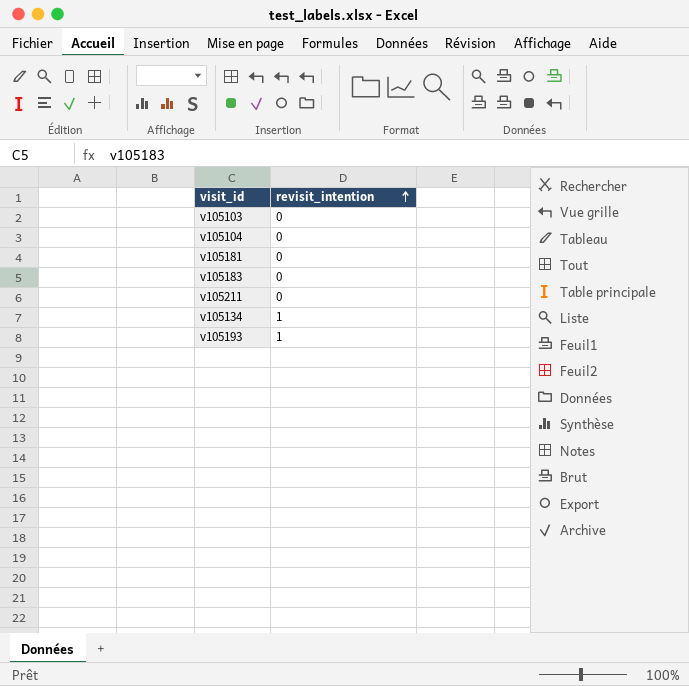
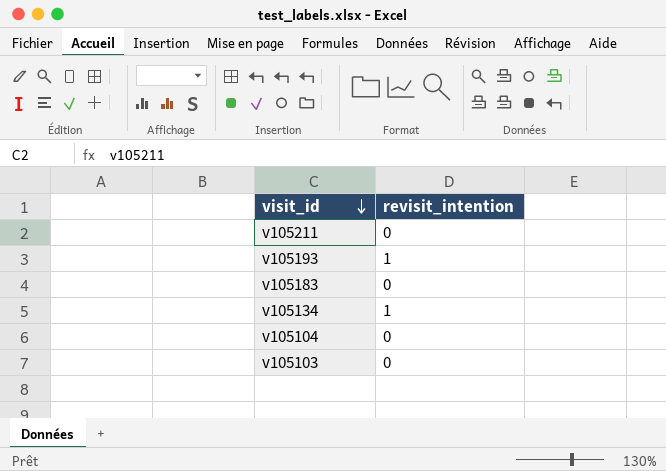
row order: revisit_intention ascending -> visit_id descending
row v105181: 0 -> none

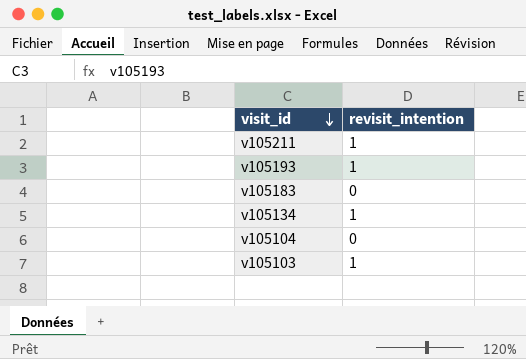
v105211 | revisit_intention: 0 -> 1
v105103 | revisit_intention: 0 -> 1

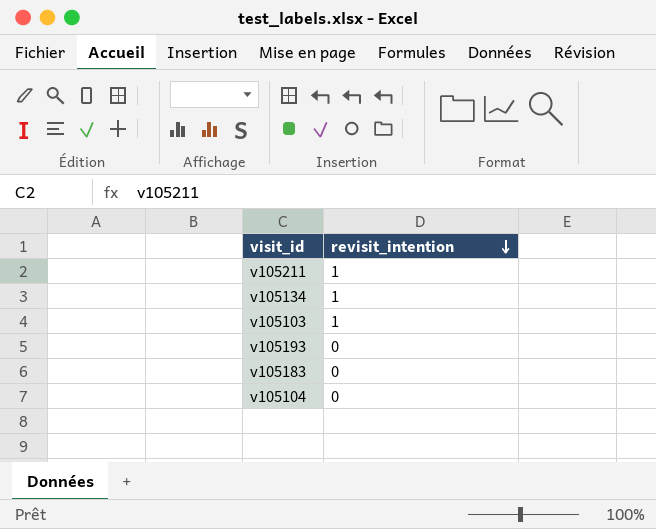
row order: visit_id descending -> revisit_intention descending
v105193 | revisit_intention: 1 -> 0

